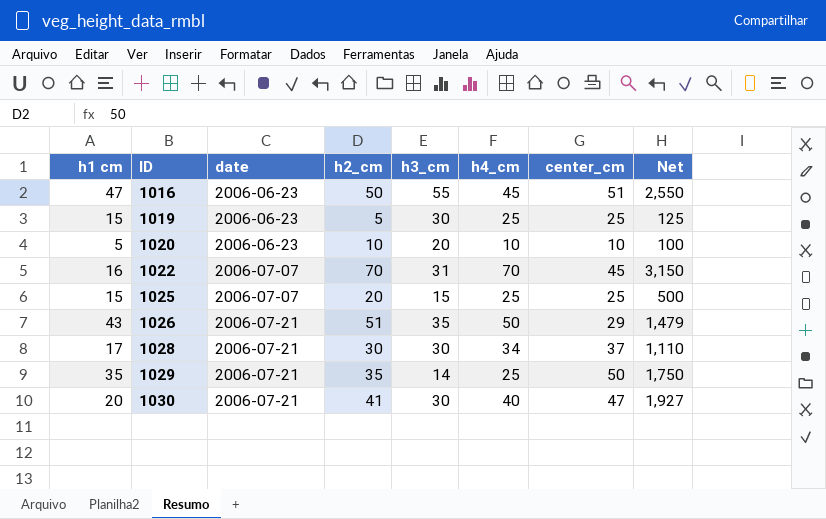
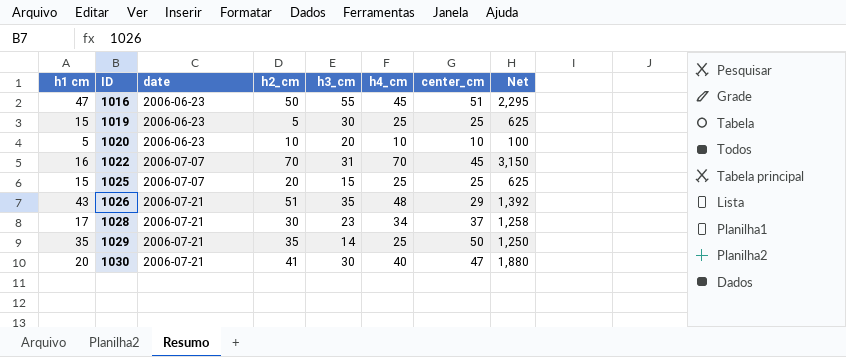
column Net | formula: [h2_cm] * [center_cm] -> [h4_cm] * [center_cm]
1026 | h4_cm: 50 -> 48
1028 | h3_cm: 30 -> 23

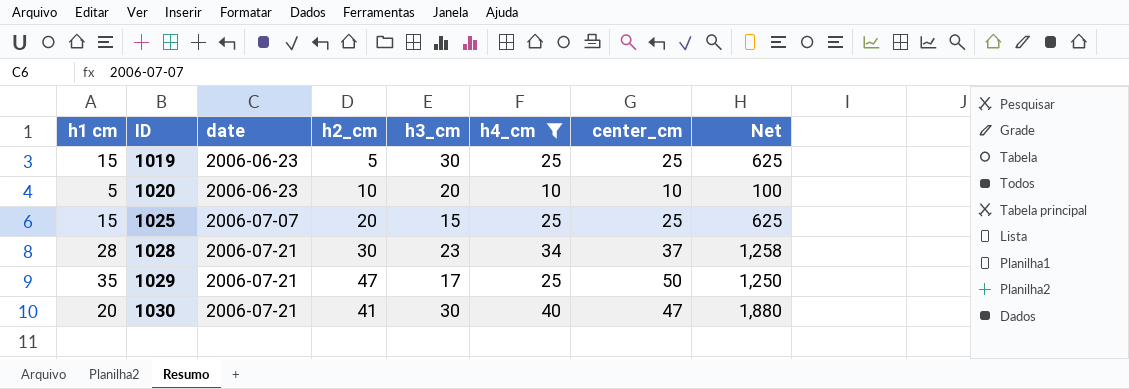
filter: none -> h4_cm <= 40
1028 | h1 cm: 17 -> 28
1029 | h2_cm: 35 -> 47
1029 | h3_cm: 14 -> 17

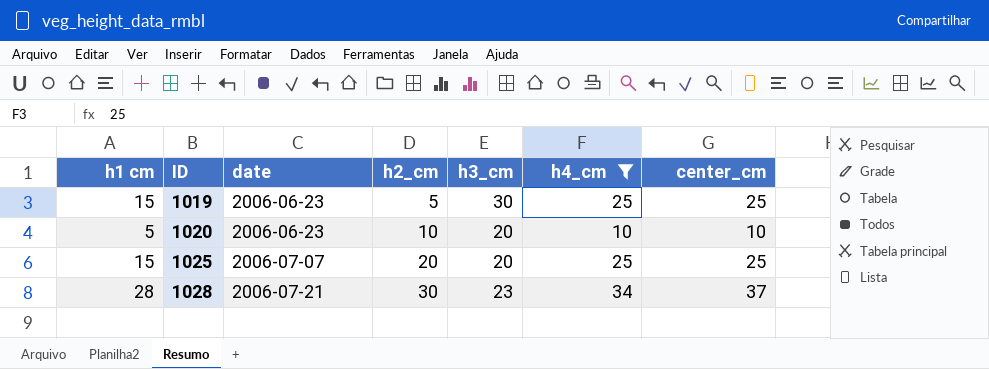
column Net | formula: [h4_cm] * [center_cm] -> none
row 1029: 35 | 2006-07-21 | 47 | 17 | 25 | 50 | 1,250 -> none
row 1030: 20 | 2006-07-21 | 41 | 30 | 40 | 47 | 1,880 -> none
1025 | h3_cm: 15 -> 20

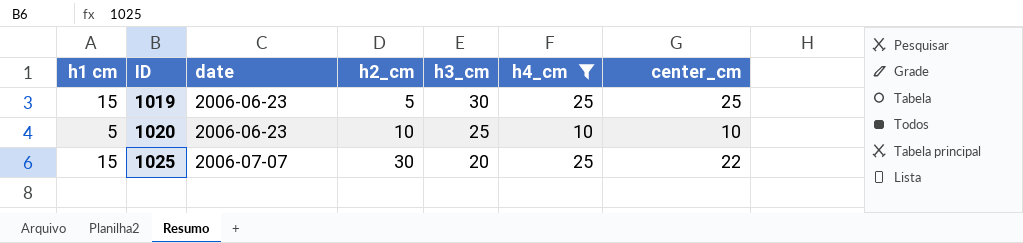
row 1028: 28 | 2006-07-21 | 30 | 23 | 34 | 37 -> none
1020 | h3_cm: 20 -> 25
1025 | h2_cm: 20 -> 30
1025 | center_cm: 25 -> 22

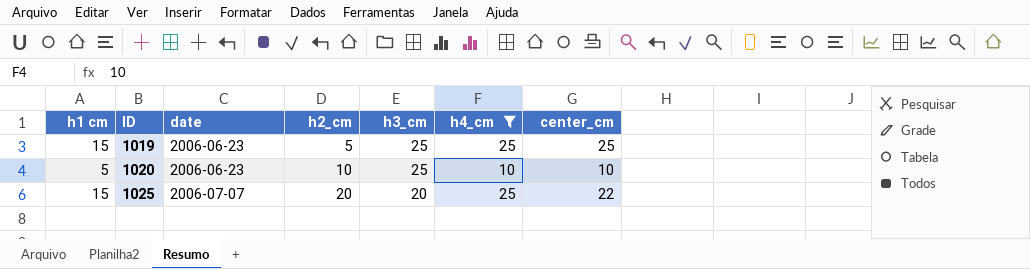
1019 | h3_cm: 30 -> 25
1025 | h2_cm: 30 -> 20

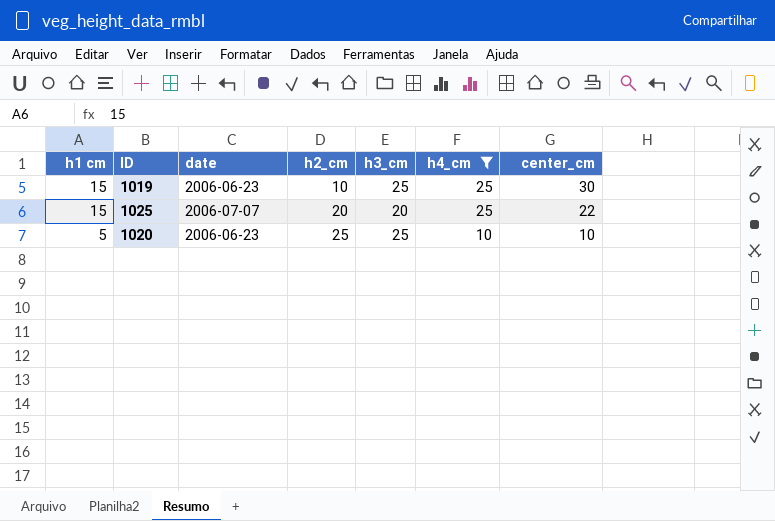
row order: ID ascending -> h1 cm descending
1019 | h2_cm: 5 -> 10
1019 | center_cm: 25 -> 30
1020 | h2_cm: 10 -> 25

